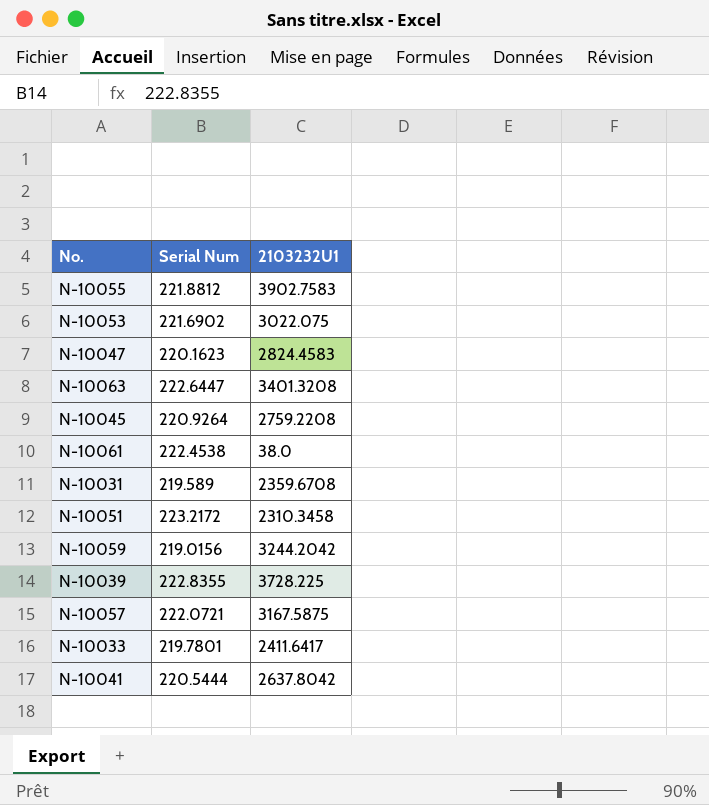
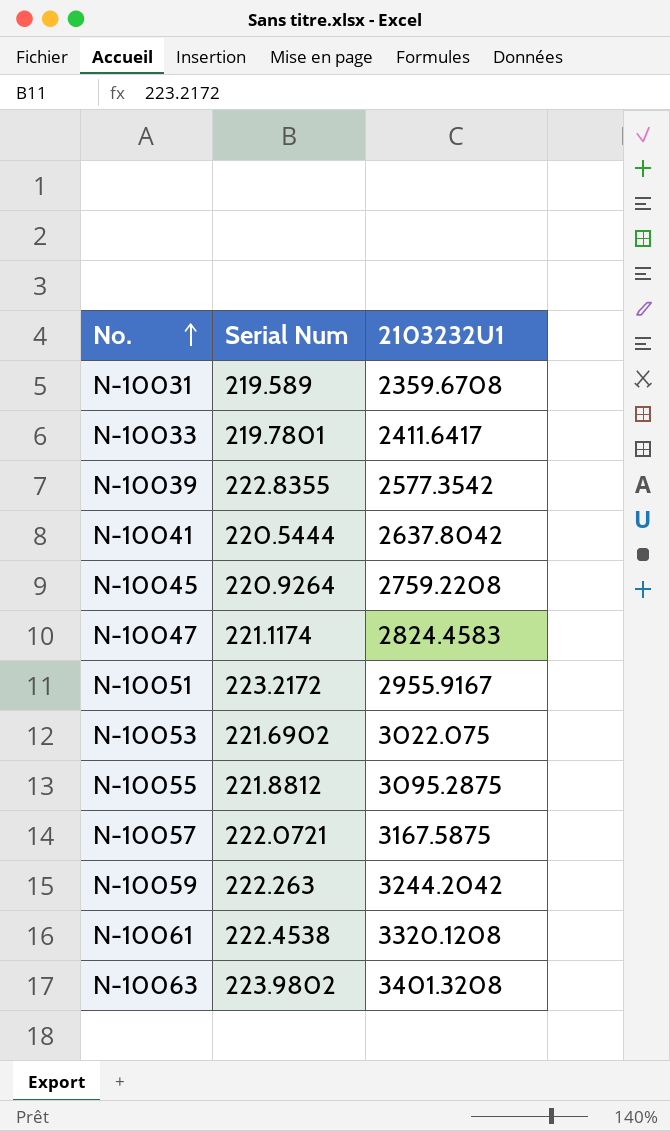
row order: none -> No. ascending
N-10039 | 2103232U1: 3728.225 -> 2577.3542
N-10047 | Serial Num: 220.1623 -> 221.1174
N-10051 | 2103232U1: 2310.3458 -> 2955.9167
N-10055 | 2103232U1: 3902.7583 -> 3095.2875
N-10059 | Serial Num: 219.0156 -> 222.263
N-10061 | 2103232U1: 38.0 -> 3320.1208
N-10063 | Serial Num: 222.6447 -> 223.9802

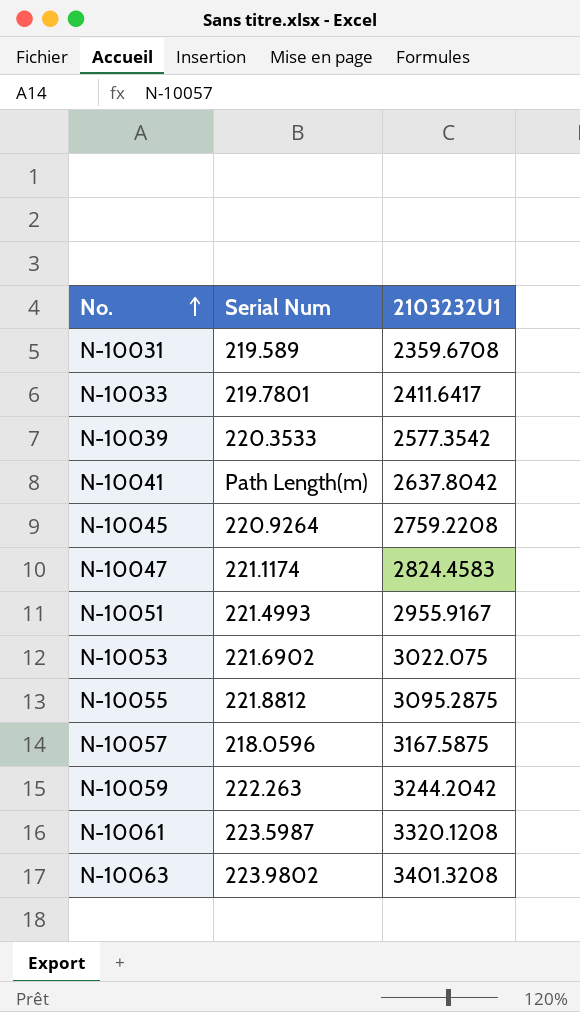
N-10039 | Serial Num: 222.8355 -> 220.3533
N-10041 | Serial Num: 220.5444 -> Path Length(m)
N-10051 | Serial Num: 223.2172 -> 221.4993
N-10057 | Serial Num: 222.0721 -> 218.0596
N-10061 | Serial Num: 222.4538 -> 223.5987

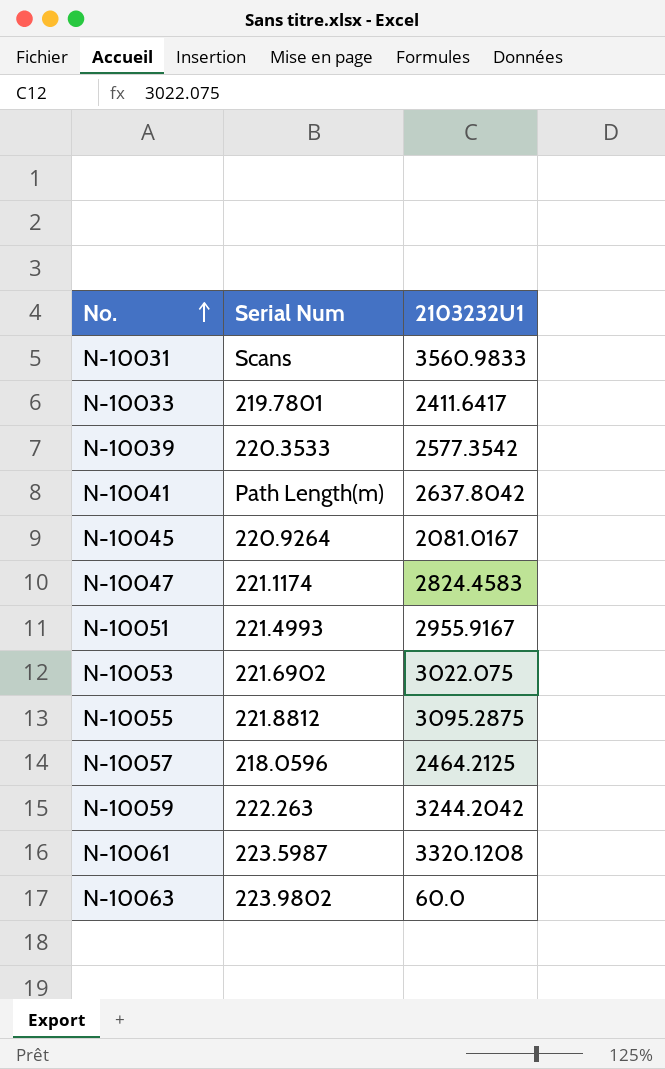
N-10031 | Serial Num: 219.589 -> Scans
N-10031 | 2103232U1: 2359.6708 -> 3560.9833
N-10045 | 2103232U1: 2759.2208 -> 2081.0167
N-10057 | 2103232U1: 3167.5875 -> 2464.2125
N-10063 | 2103232U1: 3401.3208 -> 60.0

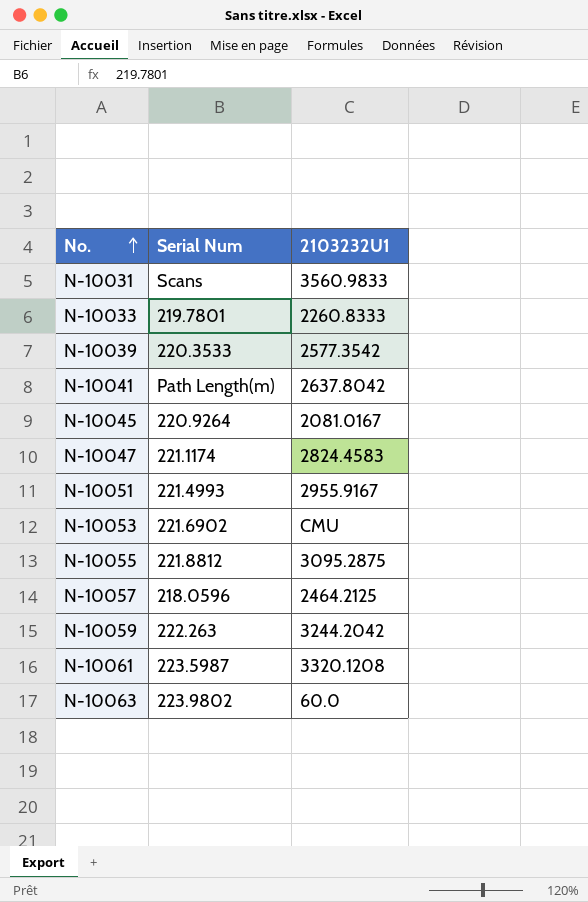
N-10033 | 2103232U1: 2411.6417 -> 2260.8333
N-10053 | 2103232U1: 3022.075 -> CMU

